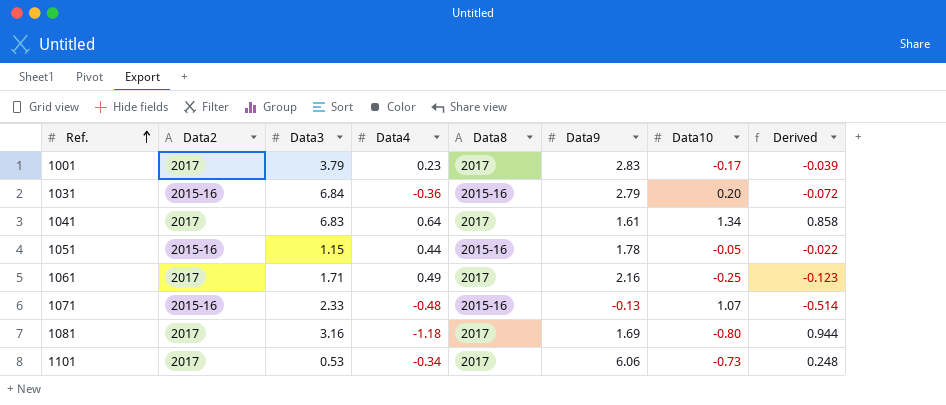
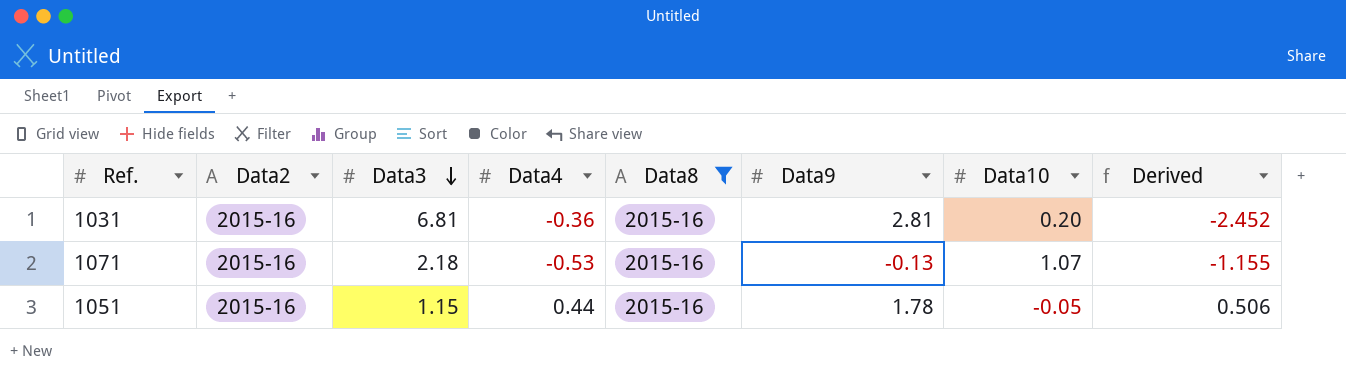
filter: none -> Data8 = 2015-16
row order: Ref. ascending -> Data3 descending
column Derived | formula: [Data4] * [Data10] -> [Data3] * [Data4]
1031 | Data3: 6.84 -> 6.81
1031 | Data9: 2.79 -> 2.81
1071 | Data3: 2.33 -> 2.18
1071 | Data4: -0.48 -> -0.53

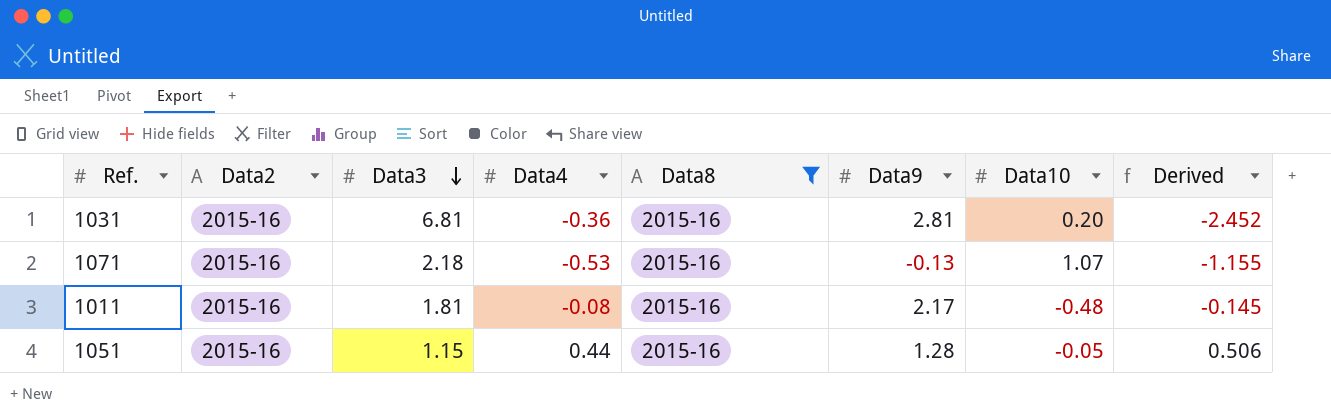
row 1011: none -> 2015-16 | 1.81 | -0.08 | 2015-16 | 2.17 | -0.48 | -0.145
1051 | Data9: 1.78 -> 1.28

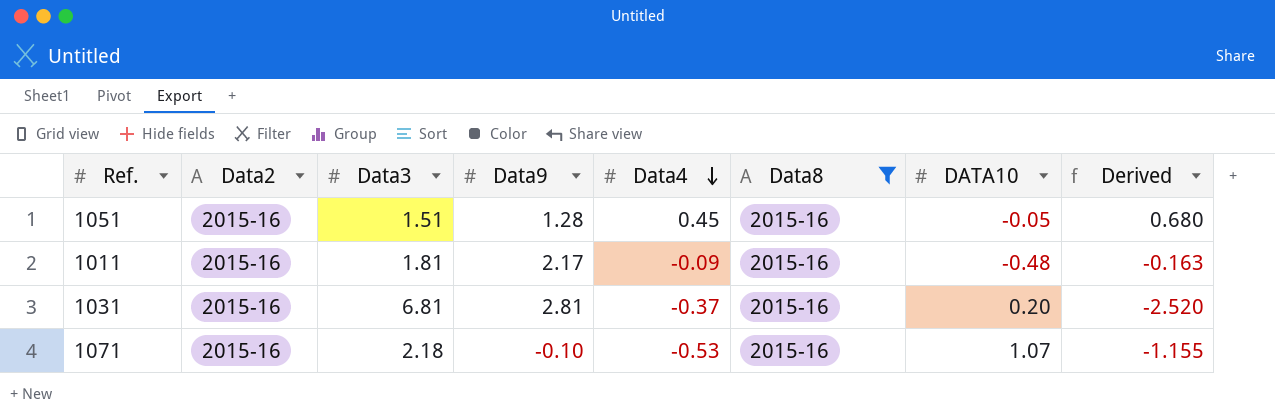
row order: Data3 descending -> Data4 descending
column Data9 | position: 6 -> 4
column name: Data10 -> DATA10
1051 | Data3: 1.15 -> 1.51
1051 | Data4: 0.44 -> 0.45
1051 | Derived: 0.506 -> 0.680
1011 | Data4: -0.08 -> -0.09
1011 | Derived: -0.145 -> -0.163
1031 | Data4: -0.36 -> -0.37
1031 | Derived: -2.452 -> -2.520
1071 | Data9: -0.13 -> -0.10

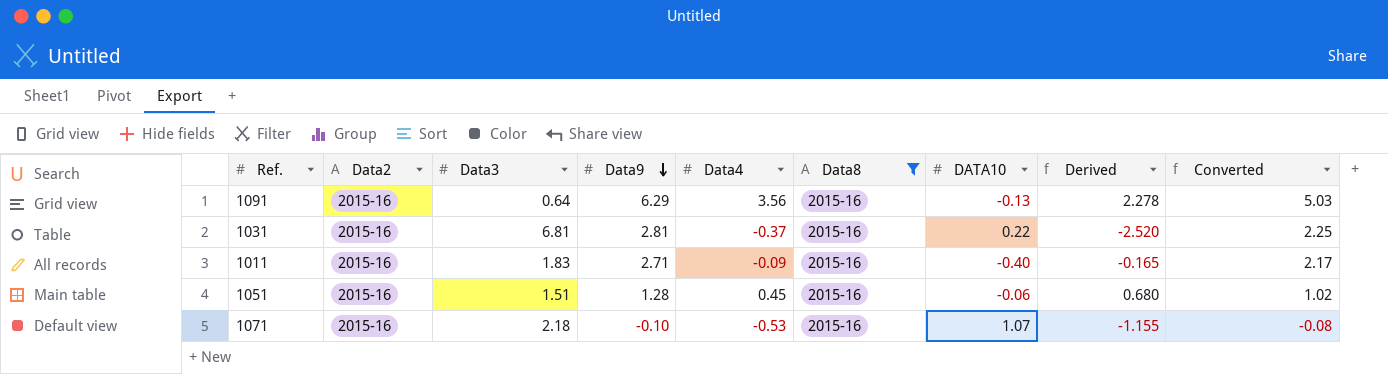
row order: Data4 descending -> Data9 descending
column Converted | formula: none -> [Data9] * 0.8
row 1091: none -> 2015-16 | 0.64 | 6.29 | 3.56 | 2015-16 | -0.13 | 2.278 | 5.03
1031 | DATA10: 0.20 -> 0.22
1011 | Data3: 1.81 -> 1.83
1011 | Data9: 2.17 -> 2.71
1011 | DATA10: -0.48 -> -0.40
1011 | Derived: -0.163 -> -0.165
1051 | DATA10: -0.05 -> -0.06

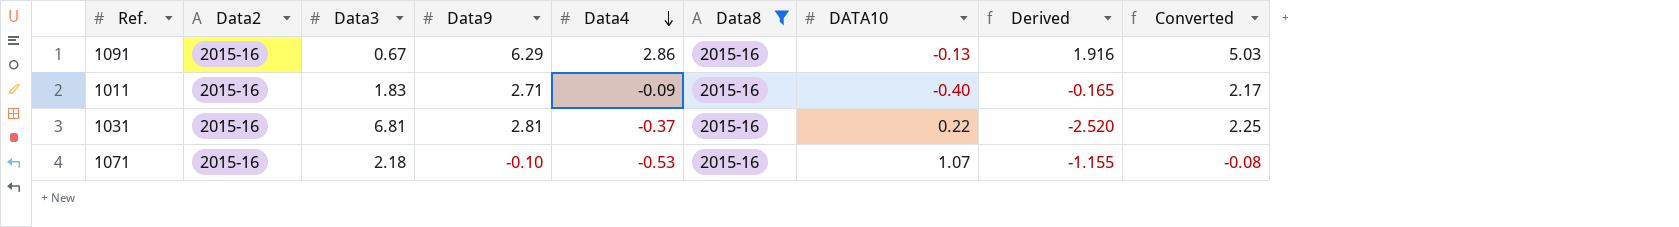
row order: Data9 descending -> Data4 descending
row 1051: 2015-16 | 1.51 | 1.28 | 0.45 | 2015-16 | -0.06 | 0.680 | 1.02 -> none
1091 | Data3: 0.64 -> 0.67
1091 | Data4: 3.56 -> 2.86
1091 | Derived: 2.278 -> 1.916

